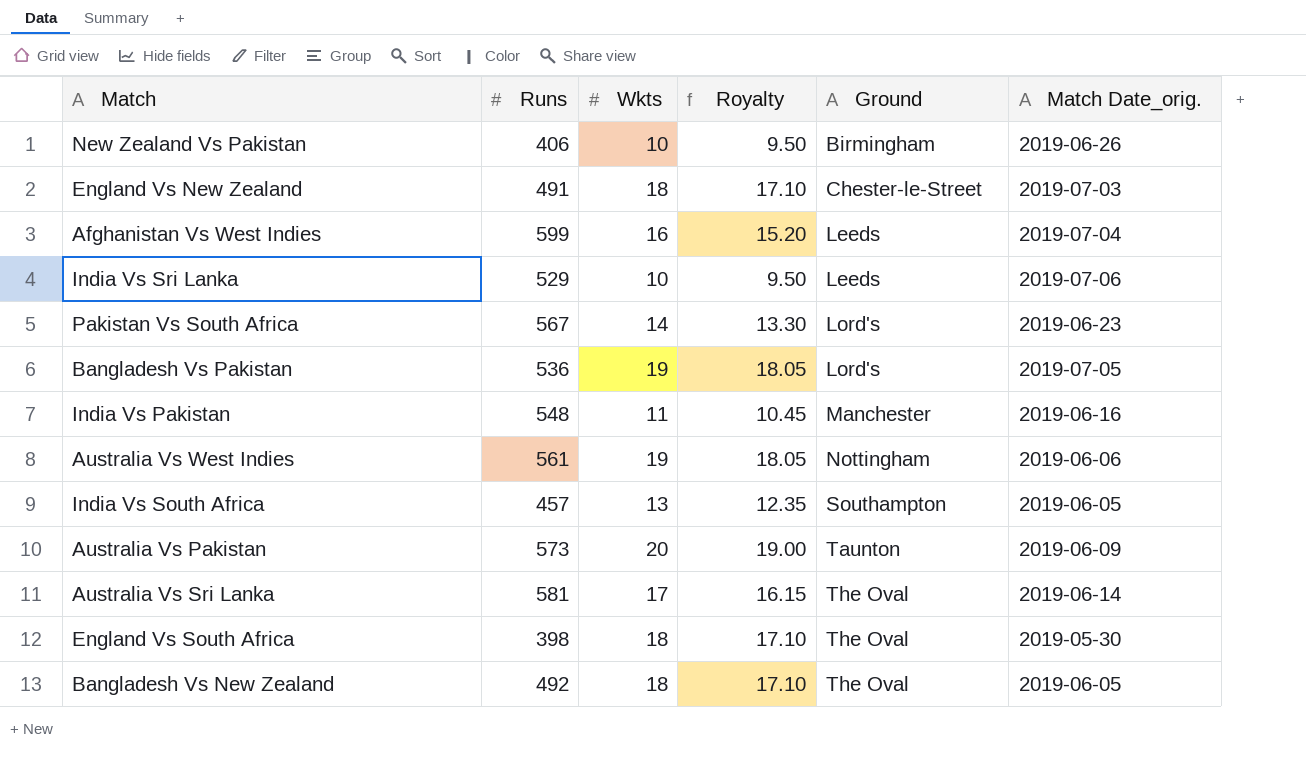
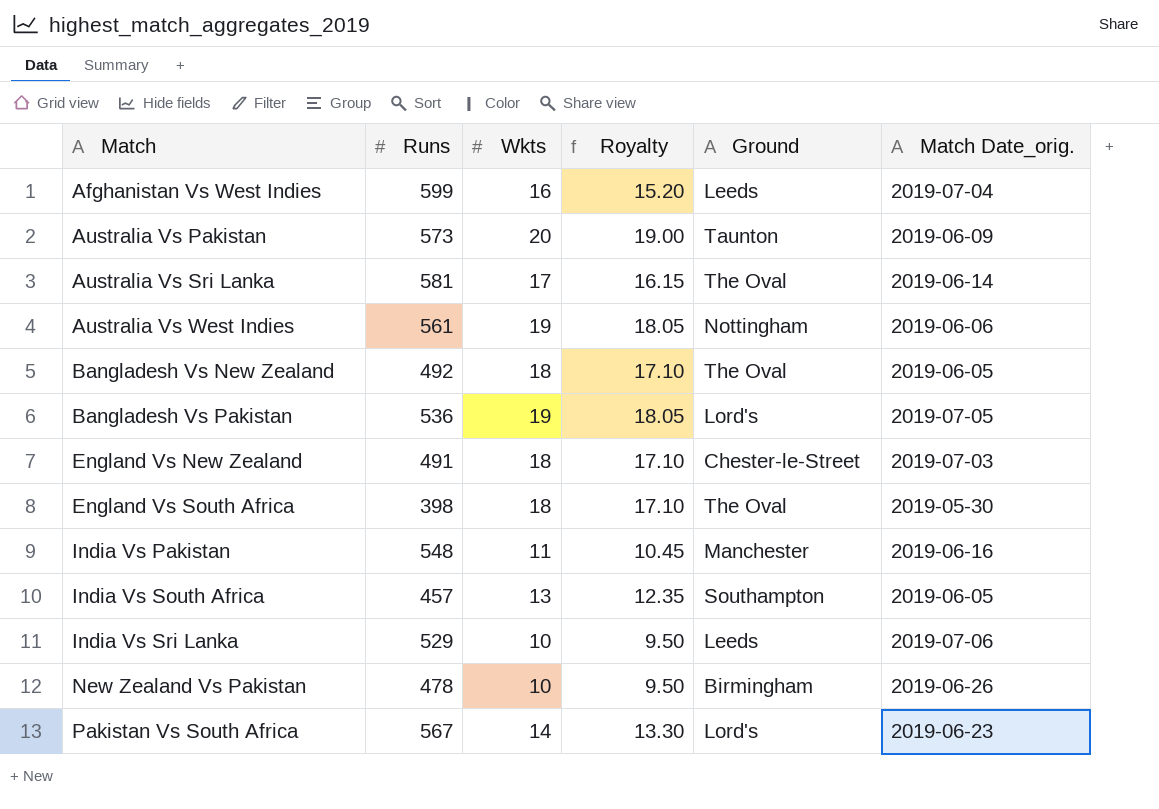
row order: Ground ascending -> Match ascending
New Zealand Vs Pakistan | Runs: 406 -> 478

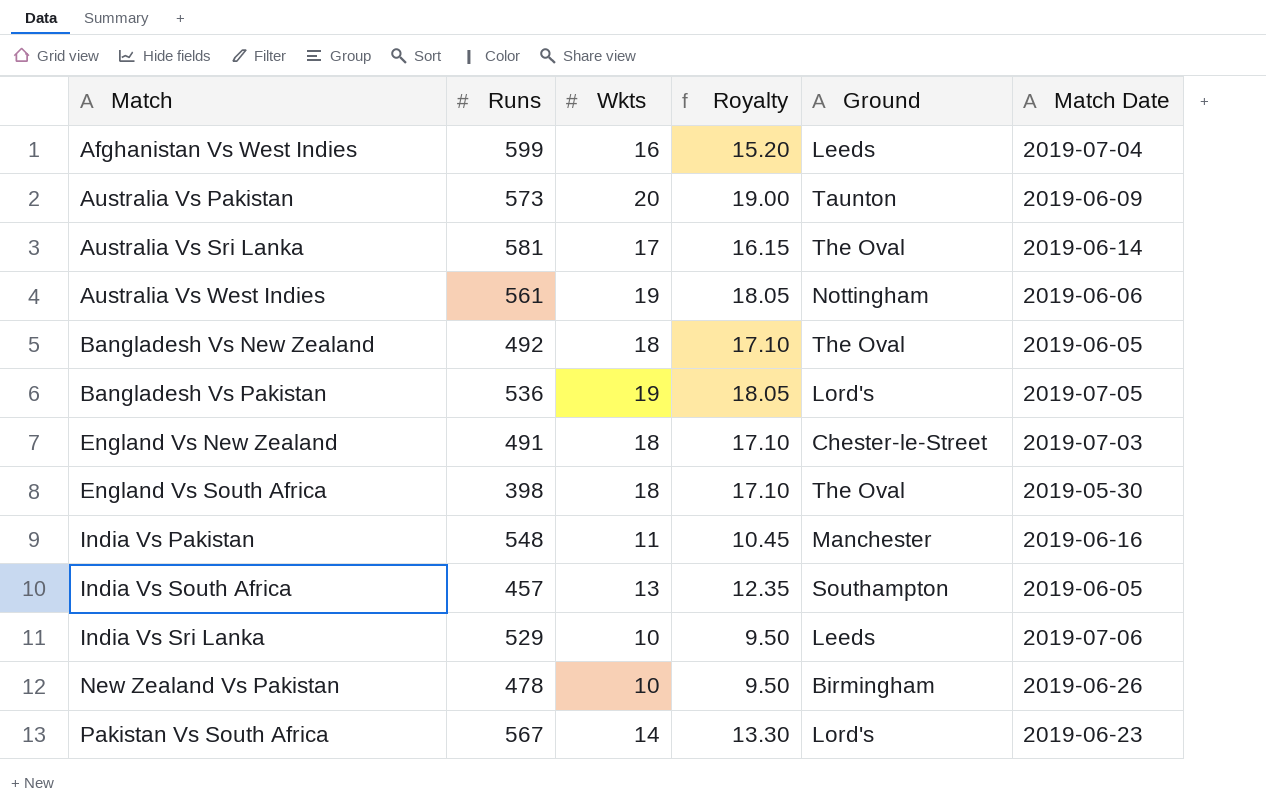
column name: Match Date_orig. -> Match Date

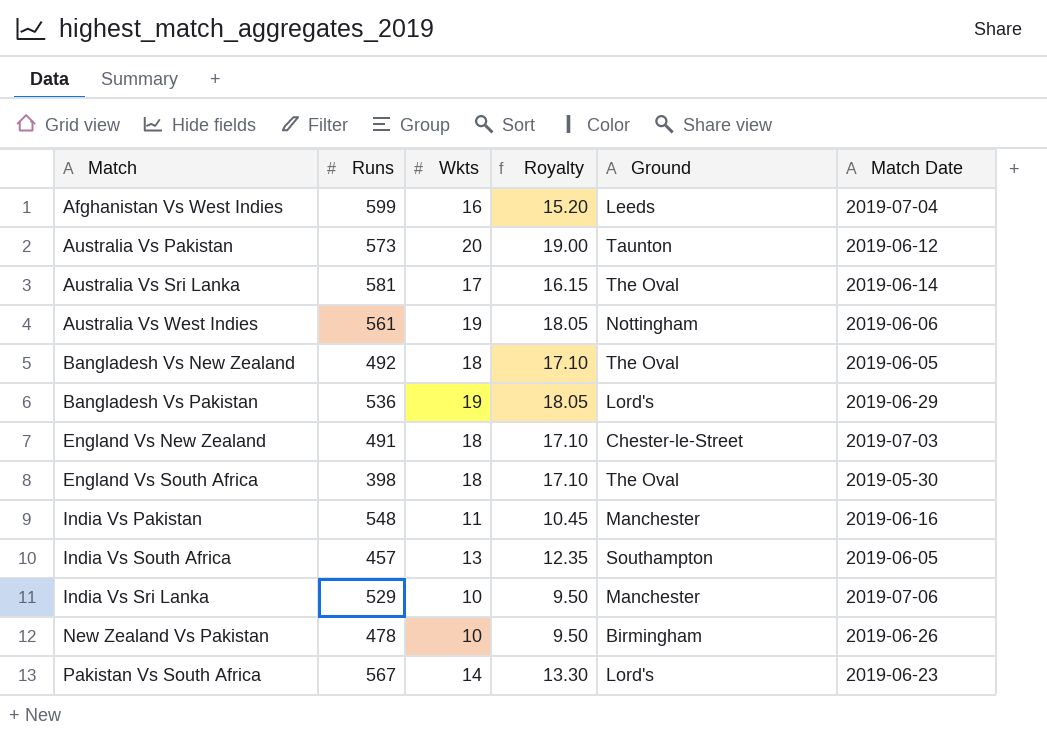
Australia Vs Pakistan | Match Date: 2019-06-09 -> 2019-06-12
Bangladesh Vs Pakistan | Match Date: 2019-07-05 -> 2019-06-29
India Vs Sri Lanka | Ground: Leeds -> Manchester

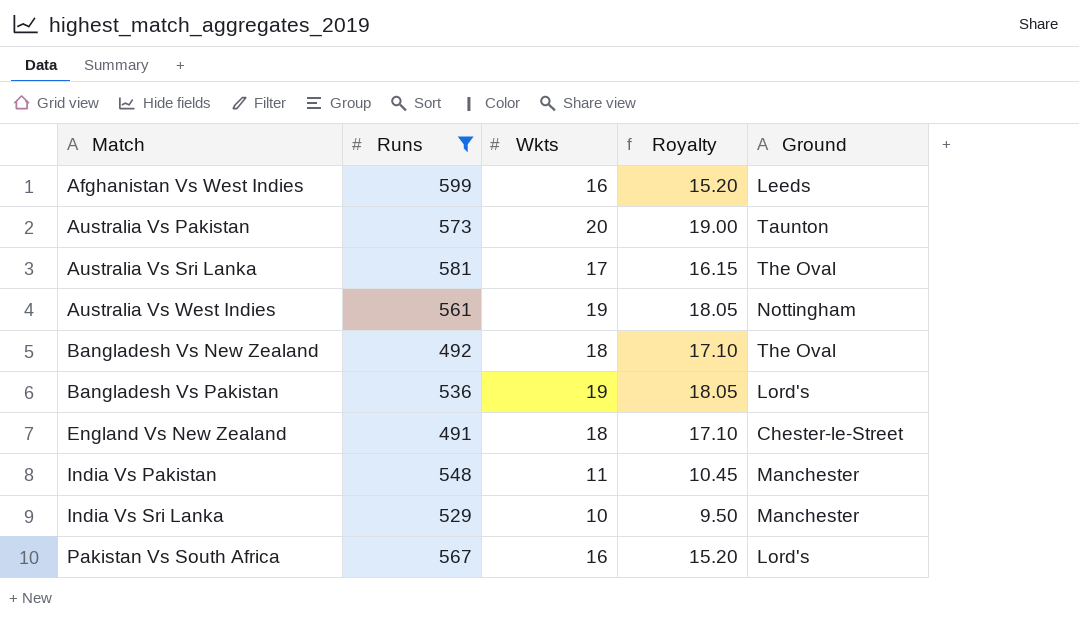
filter: none -> Runs >= 491
column Match Date | position: 6 -> none
Pakistan Vs South Africa | Wkts: 14 -> 16
Pakistan Vs South Africa | Royalty: 13.30 -> 15.20

